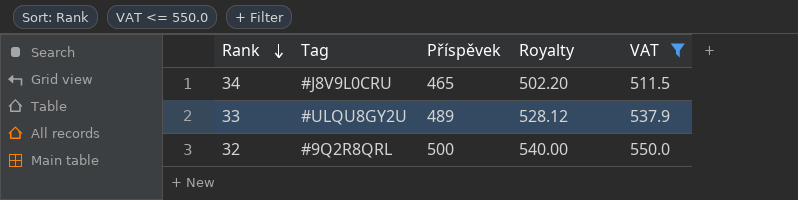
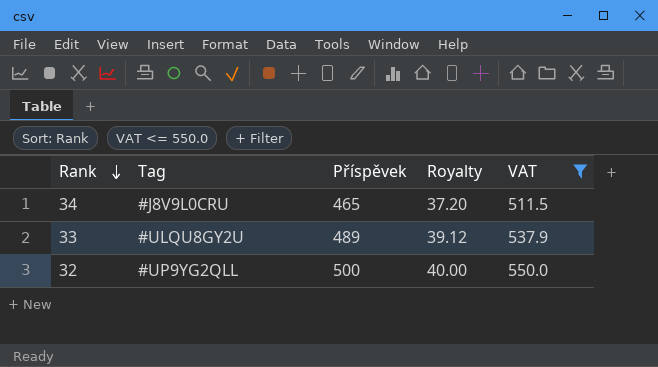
column Royalty | formula: [Příspěvek] * 1.08 -> [Příspěvek] * 0.08
32 | Tag: #9Q2R8QRL -> #UP9YG2QLL

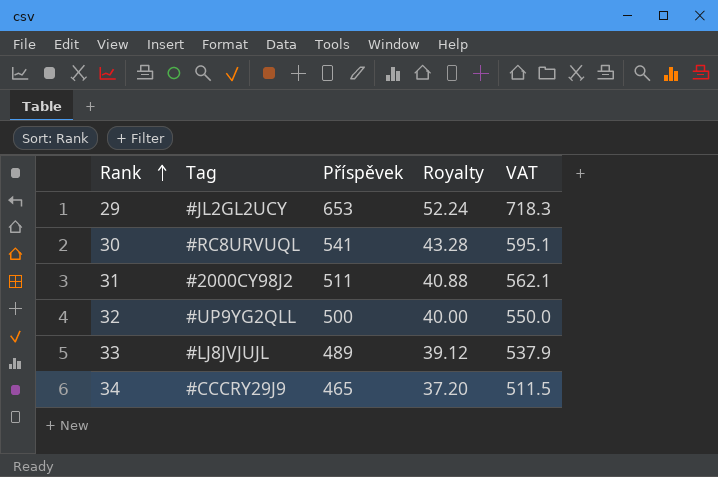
filter: VAT <= 550.0 -> none
row order: Rank descending -> Rank ascending
33 | Tag: #ULQU8GY2U -> #LJ8JVJUJL
34 | Tag: #J8V9L0CRU -> #CCCRY29J9

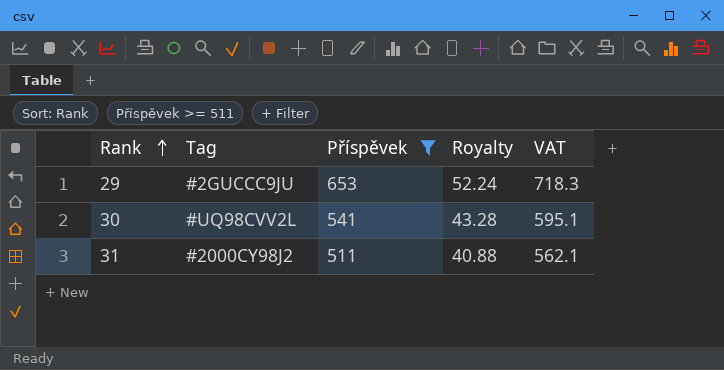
filter: none -> Příspěvek >= 511
29 | Tag: #JL2GL2UCY -> #2GUCCC9JU
30 | Tag: #RC8URVUQL -> #UQ98CVV2L

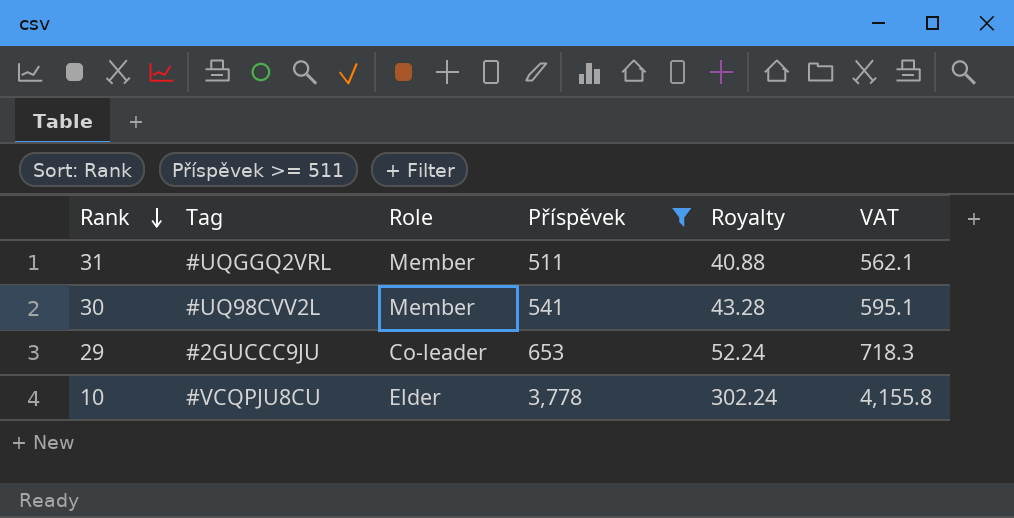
row order: Rank ascending -> Rank descending
column Role | position: none -> 3
31 | Tag: #2000CY98J2 -> #UQGGQ2VRL
row 10: none -> #VCQPJU8CU | Elder | 3,778 | 302.24 | 4,155.8

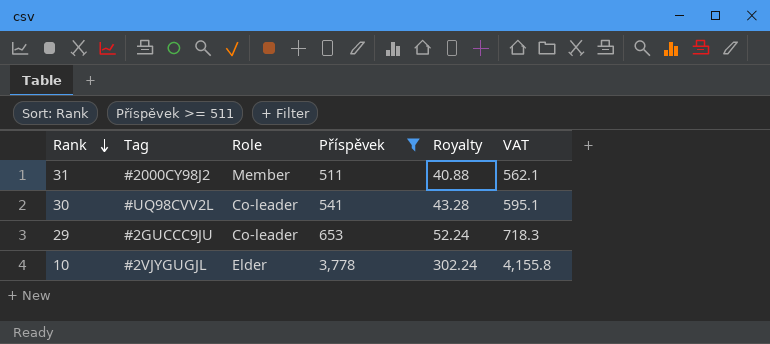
31 | Tag: #UQGGQ2VRL -> #2000CY98J2
30 | Role: Member -> Co-leader
10 | Tag: #VCQPJU8CU -> #2VJYGUGJL

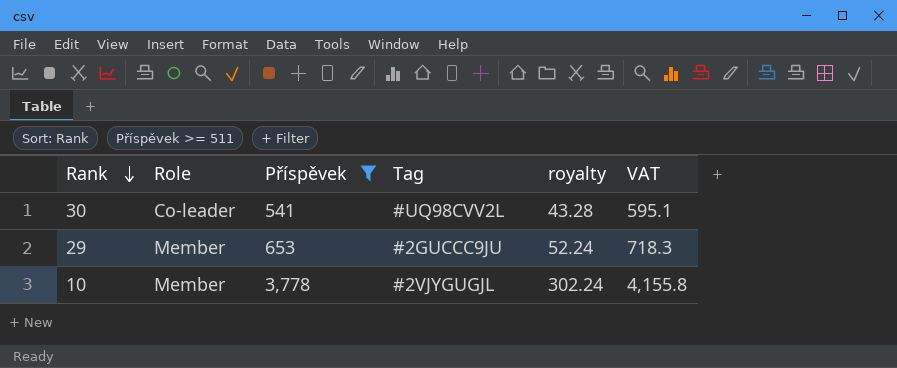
column Tag | position: 2 -> 4
column name: Royalty -> royalty
row 31: #2000CY98J2 | Member | 511 | 40.88 | 562.1 -> none
29 | Role: Co-leader -> Member
10 | Role: Elder -> Member

